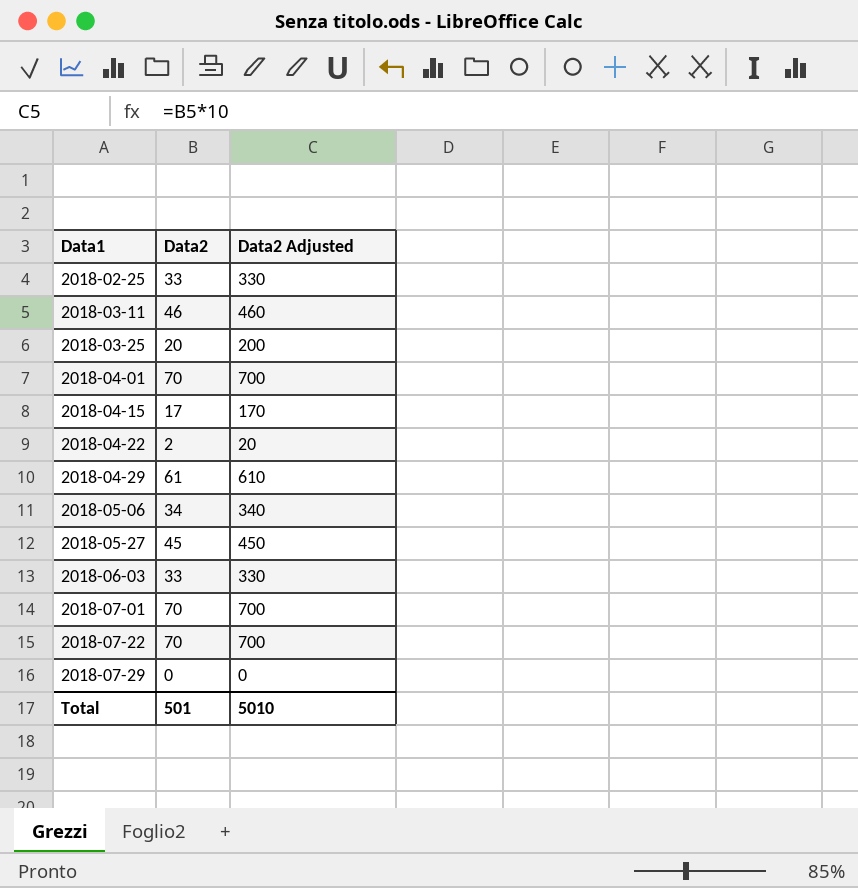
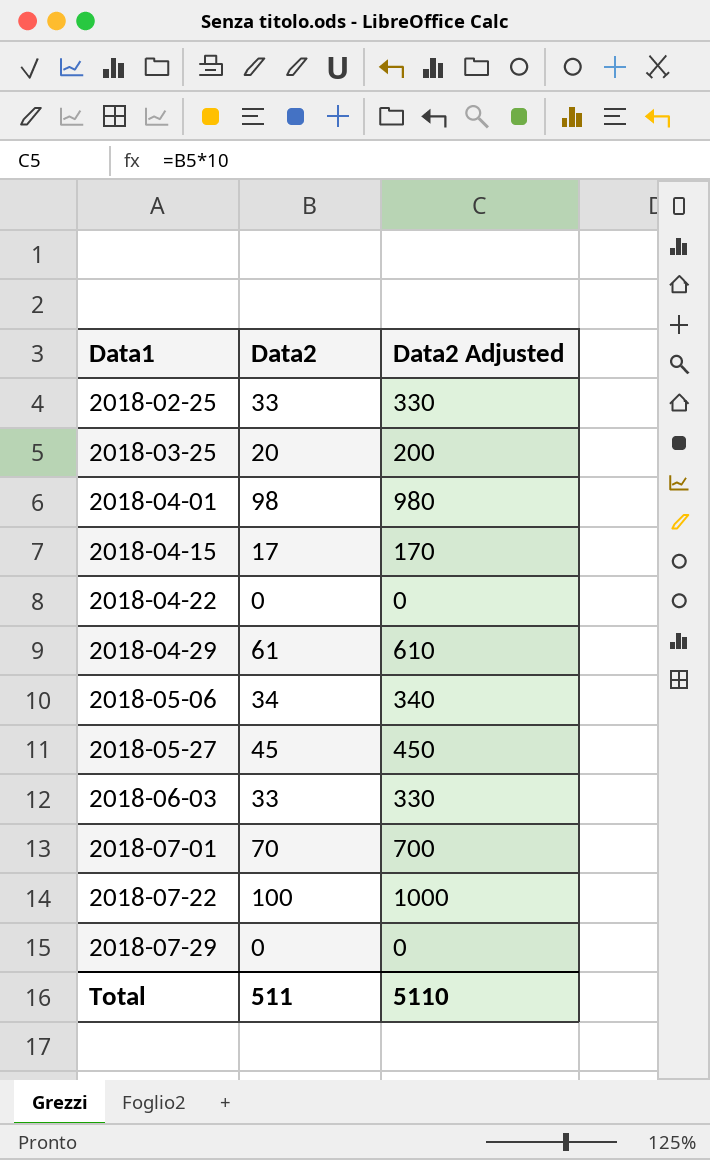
row 2018-03-11: 46 | 460 -> none
2018-04-01 | Data2: 70 -> 98
2018-04-01 | Data2 Adjusted: 700 -> 980
2018-04-22 | Data2: 2 -> 0
2018-04-22 | Data2 Adjusted: 20 -> 0
2018-07-22 | Data2: 70 -> 100
2018-07-22 | Data2 Adjusted: 700 -> 1000
Total | Data2: 501 -> 511
Total | Data2 Adjusted: 5010 -> 5110

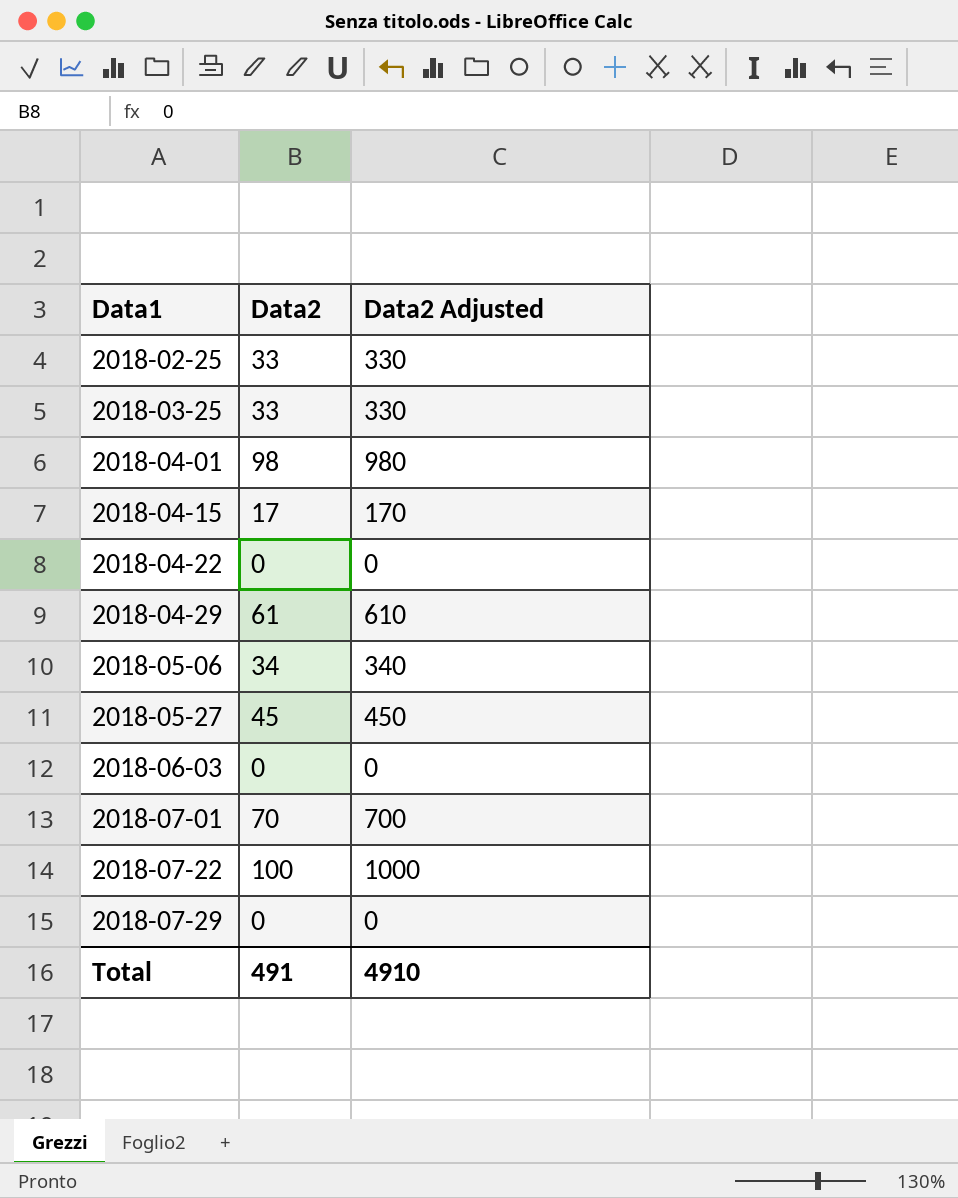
2018-03-25 | Data2: 20 -> 33
2018-03-25 | Data2 Adjusted: 200 -> 330
2018-06-03 | Data2: 33 -> 0
2018-06-03 | Data2 Adjusted: 330 -> 0
Total | Data2: 511 -> 491
Total | Data2 Adjusted: 5110 -> 4910

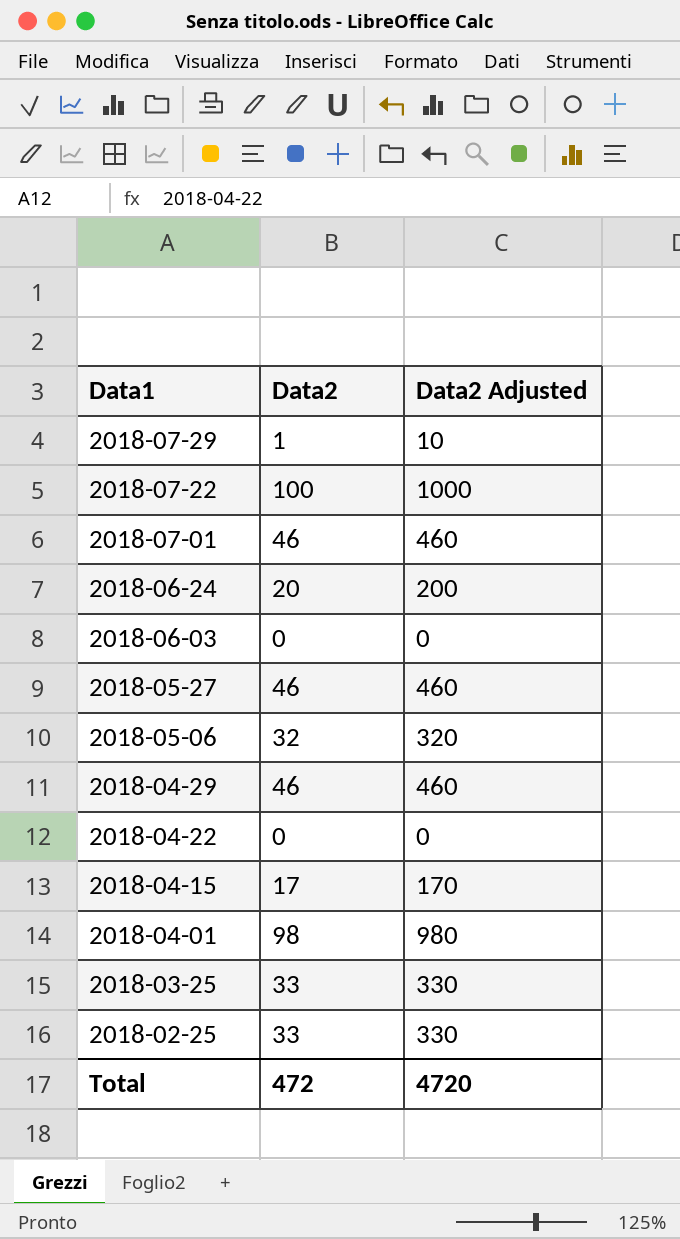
row order: Data1 ascending -> Data1 descending
2018-07-29 | Data2: 0 -> 1
2018-07-29 | Data2 Adjusted: 0 -> 10
2018-07-01 | Data2: 70 -> 46
2018-07-01 | Data2 Adjusted: 700 -> 460
row 2018-06-24: none -> 20 | 200
2018-05-27 | Data2: 45 -> 46
2018-05-27 | Data2 Adjusted: 450 -> 460
2018-05-06 | Data2: 34 -> 32
2018-05-06 | Data2 Adjusted: 340 -> 320
2018-04-29 | Data2: 61 -> 46
2018-04-29 | Data2 Adjusted: 610 -> 460
Total | Data2: 491 -> 472
Total | Data2 Adjusted: 4910 -> 4720

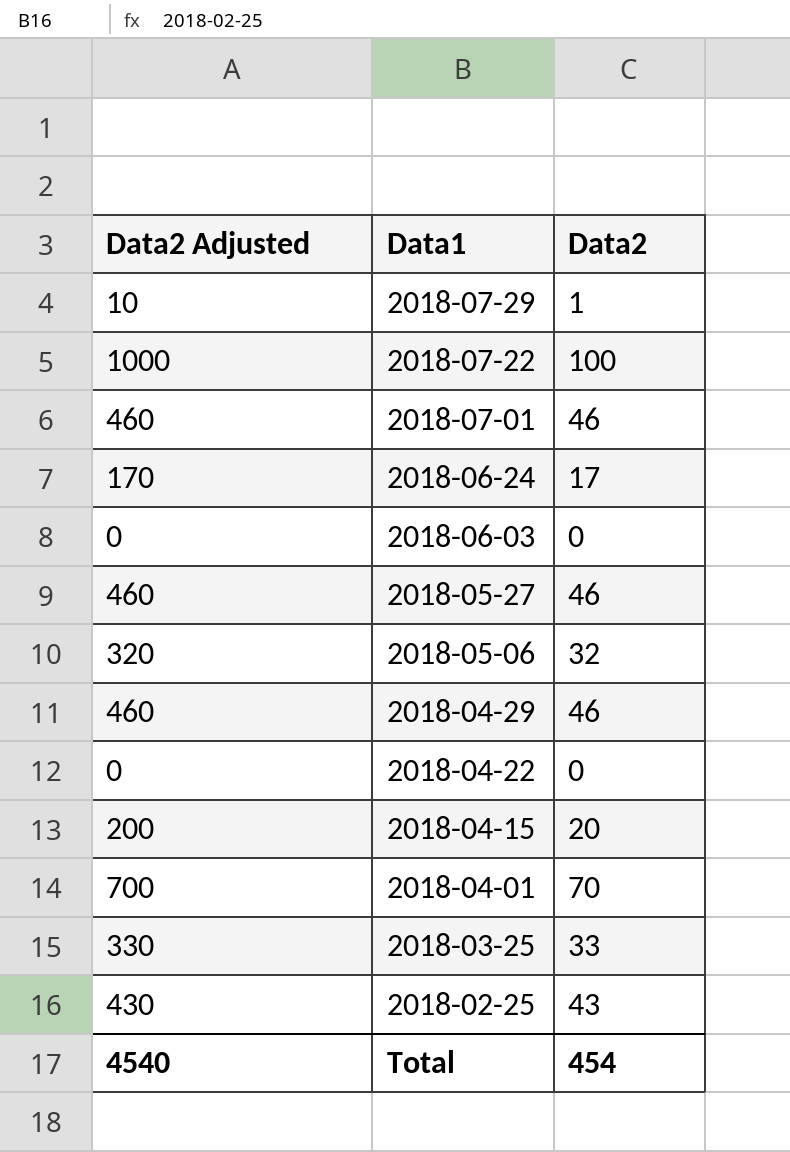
column Data2 Adjusted | position: 3 -> 1
2018-06-24 | Data2 Adjusted: 200 -> 170
2018-06-24 | Data2: 20 -> 17
2018-04-15 | Data2 Adjusted: 170 -> 200
2018-04-15 | Data2: 17 -> 20
2018-04-01 | Data2 Adjusted: 980 -> 700
2018-04-01 | Data2: 98 -> 70
2018-02-25 | Data2 Adjusted: 330 -> 430
2018-02-25 | Data2: 33 -> 43
Total | Data2 Adjusted: 4720 -> 4540
Total | Data2: 472 -> 454

